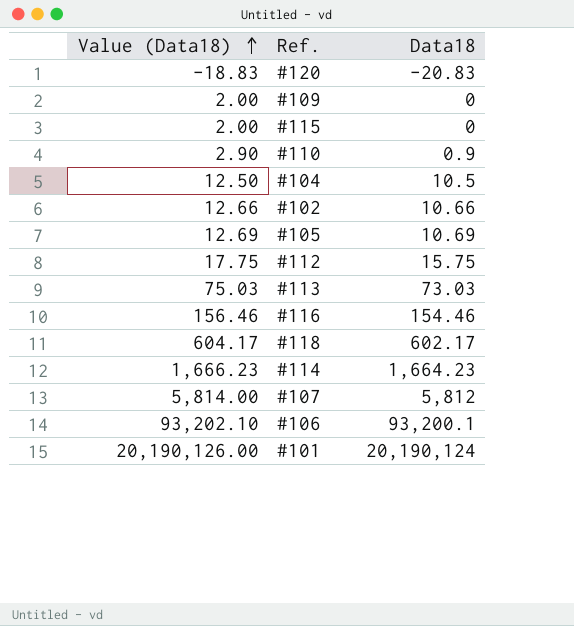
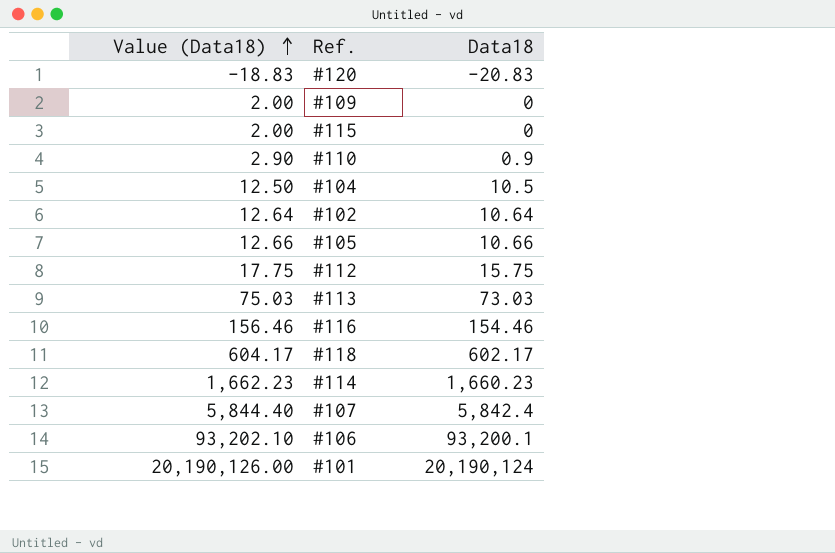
#102 | Value (Data18): 12.66 -> 12.64
#102 | Data18: 10.66 -> 10.64
#105 | Value (Data18): 12.69 -> 12.66
#105 | Data18: 10.69 -> 10.66
#114 | Value (Data18): 1,666.23 -> 1,662.23
#114 | Data18: 1,664.23 -> 1,660.23
#107 | Value (Data18): 5,814.00 -> 5,844.40
#107 | Data18: 5,812 -> 5,842.4

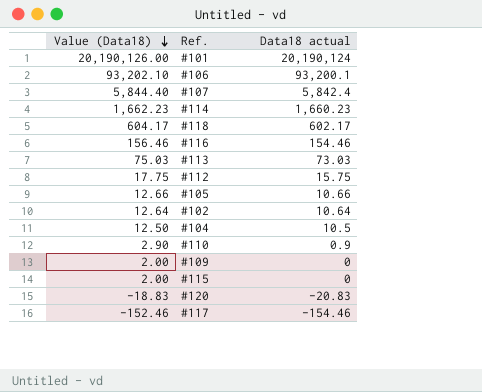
row order: Value (Data18) ascending -> Value (Data18) descending
column name: Data18 -> Data18 actual
row #117: none -> -152.46 | -154.46

